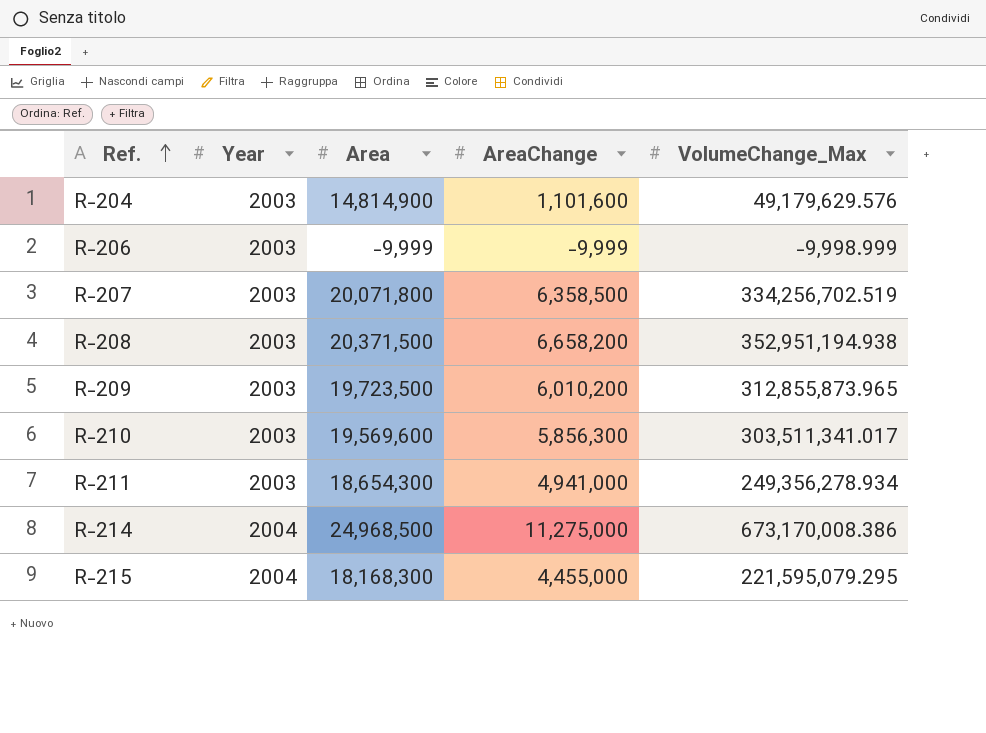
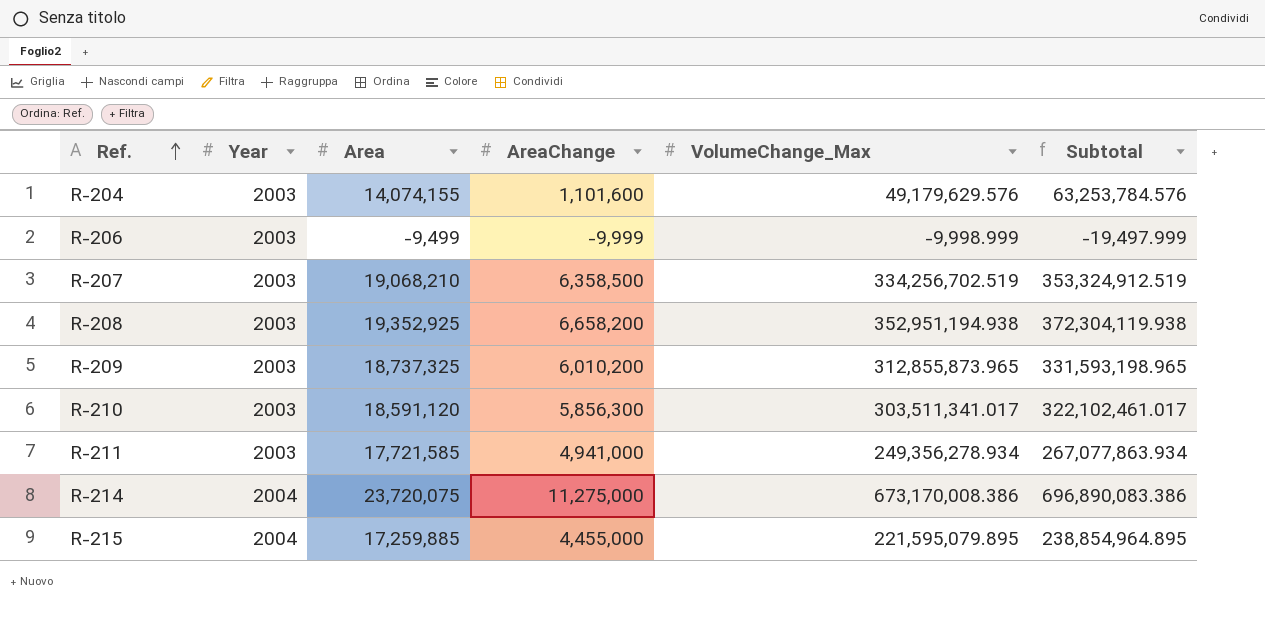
column Subtotal | formula: none -> [Area] + [VolumeChange_Max]
R-204 | Area: 14,814,900 -> 14,074,155
R-206 | Area: -9,999 -> -9,499
R-207 | Area: 20,071,800 -> 19,068,210
R-208 | Area: 20,371,500 -> 19,352,925
R-209 | Area: 19,723,500 -> 18,737,325
R-210 | Area: 19,569,600 -> 18,591,120
R-211 | Area: 18,654,300 -> 17,721,585
R-214 | Area: 24,968,500 -> 23,720,075
R-215 | Area: 18,168,300 -> 17,259,885
R-215 | VolumeChange_Max: 221,595,079.295 -> 221,595,079.895

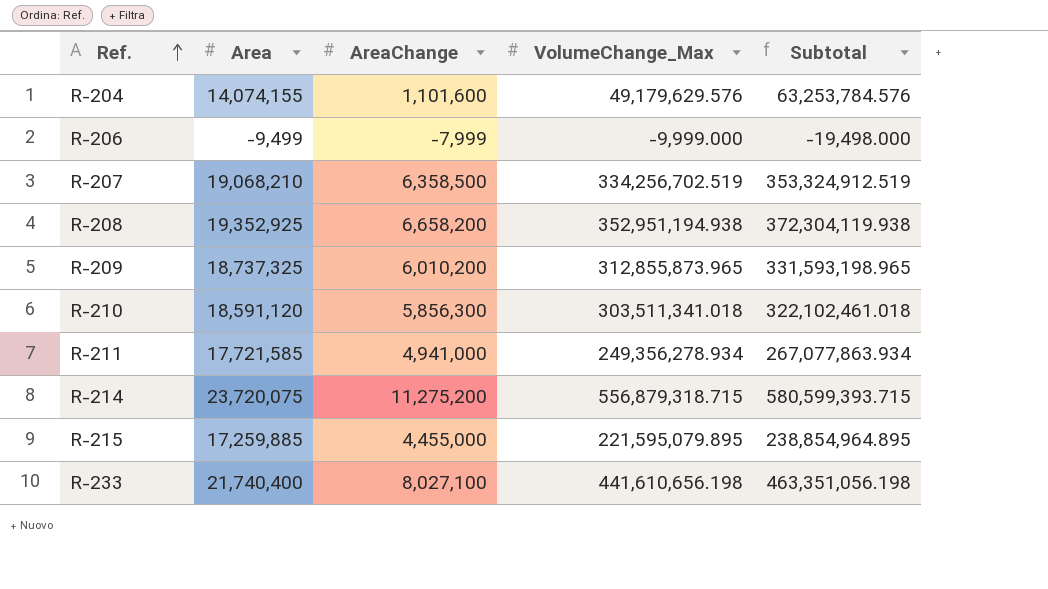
column Year | position: 2 -> none
R-206 | AreaChange: -9,999 -> -7,999
R-206 | VolumeChange_Max: -9,998.999 -> -9,999.000
R-206 | Subtotal: -19,497.999 -> -19,498.000
R-210 | VolumeChange_Max: 303,511,341.017 -> 303,511,341.018
R-210 | Subtotal: 322,102,461.017 -> 322,102,461.018
R-214 | AreaChange: 11,275,000 -> 11,275,200
R-214 | VolumeChange_Max: 673,170,008.386 -> 556,879,318.715
R-214 | Subtotal: 696,890,083.386 -> 580,599,393.715
row R-233: none -> 21,740,400 | 8,027,100 | 441,610,656.198 | 463,351,056.198

